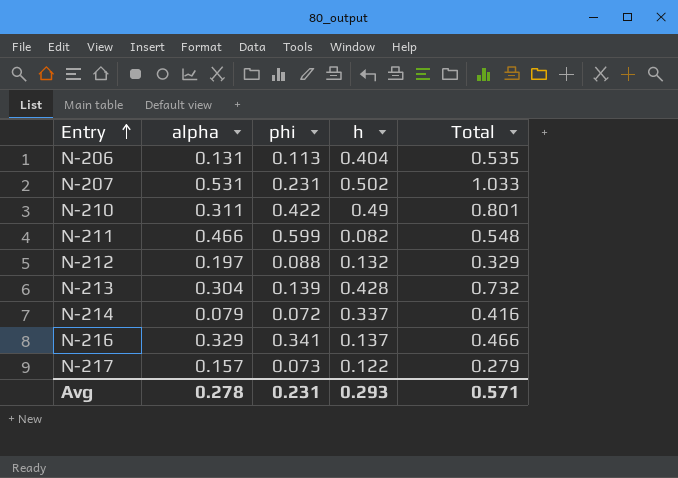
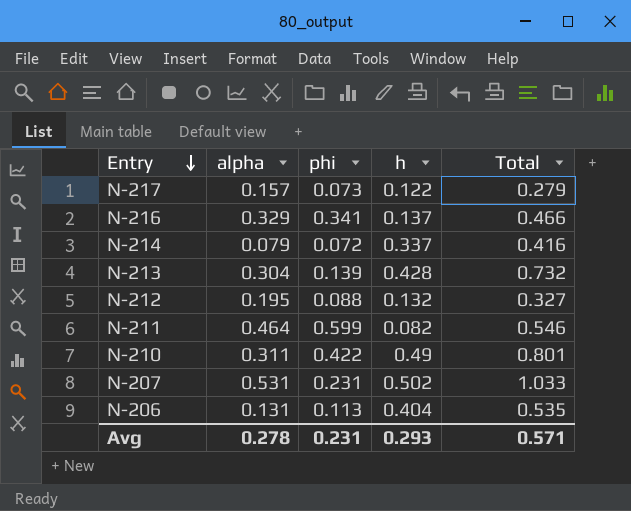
row order: Entry ascending -> Entry descending
N-212 | alpha: 0.197 -> 0.195
N-212 | Total: 0.329 -> 0.327
N-211 | alpha: 0.466 -> 0.464
N-211 | Total: 0.548 -> 0.546

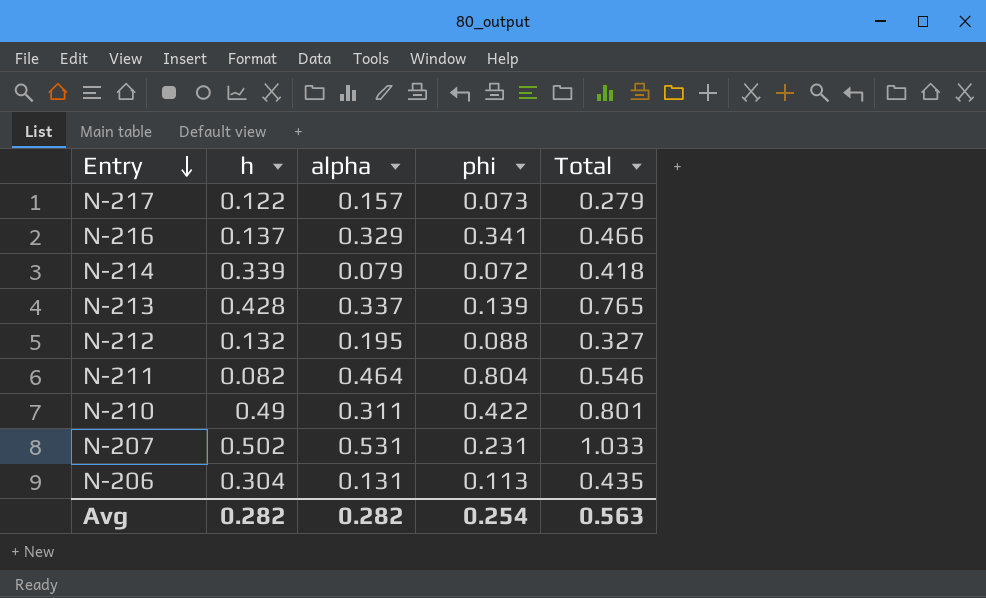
column h | position: 4 -> 2
N-214 | h: 0.337 -> 0.339
N-214 | Total: 0.416 -> 0.418
N-213 | alpha: 0.304 -> 0.337
N-213 | Total: 0.732 -> 0.765
N-211 | phi: 0.599 -> 0.804
N-206 | h: 0.404 -> 0.304
N-206 | Total: 0.535 -> 0.435
Avg | h: 0.293 -> 0.282
Avg | alpha: 0.278 -> 0.282
Avg | phi: 0.231 -> 0.254
Avg | Total: 0.571 -> 0.563

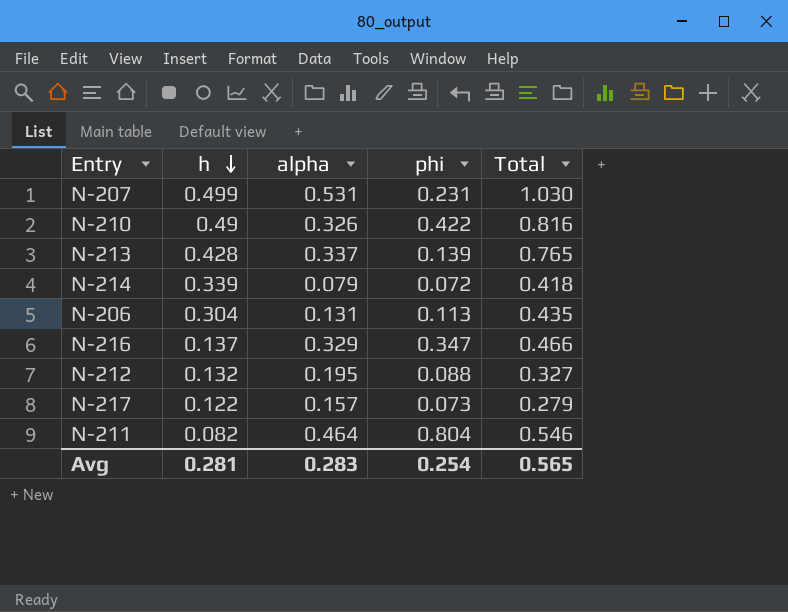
row order: Entry descending -> h descending
N-207 | h: 0.502 -> 0.499
N-207 | Total: 1.033 -> 1.030
N-210 | alpha: 0.311 -> 0.326
N-210 | Total: 0.801 -> 0.816
N-216 | phi: 0.341 -> 0.347
Avg | h: 0.282 -> 0.281
Avg | alpha: 0.282 -> 0.283
Avg | Total: 0.563 -> 0.565

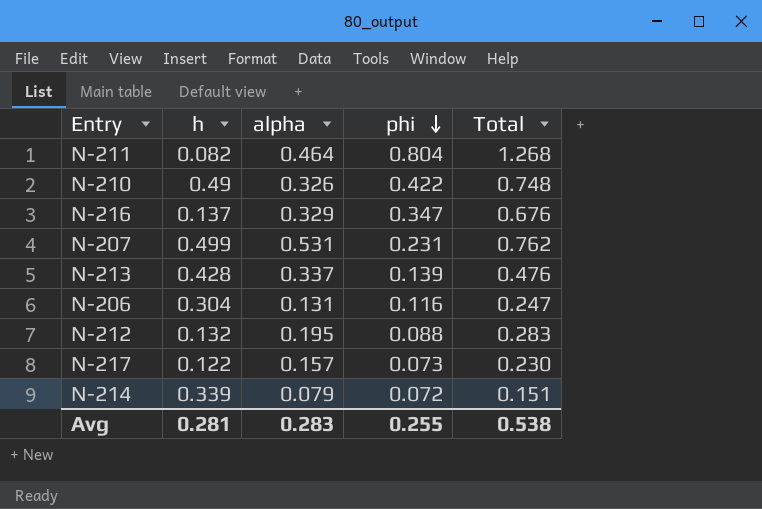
row order: h descending -> phi descending
column Total | formula: [h] + [alpha] -> [alpha] + [phi]
N-206 | phi: 0.113 -> 0.116
Avg | phi: 0.254 -> 0.255
Avg | Total: 0.565 -> 0.538

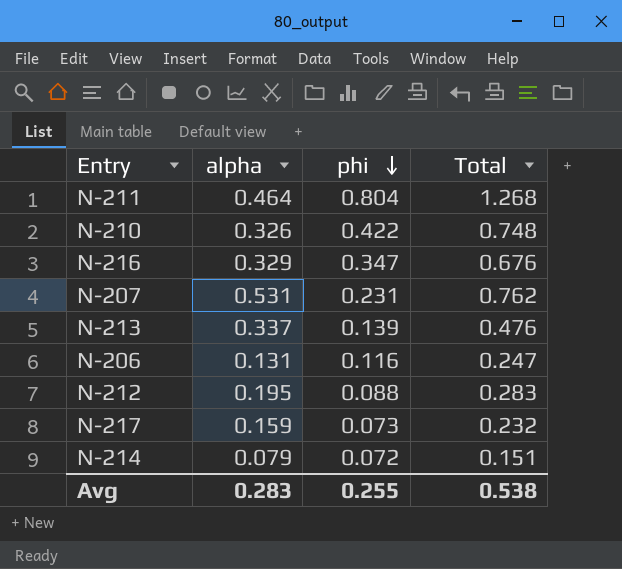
column h | position: 2 -> none
N-217 | alpha: 0.157 -> 0.159
N-217 | Total: 0.230 -> 0.232

